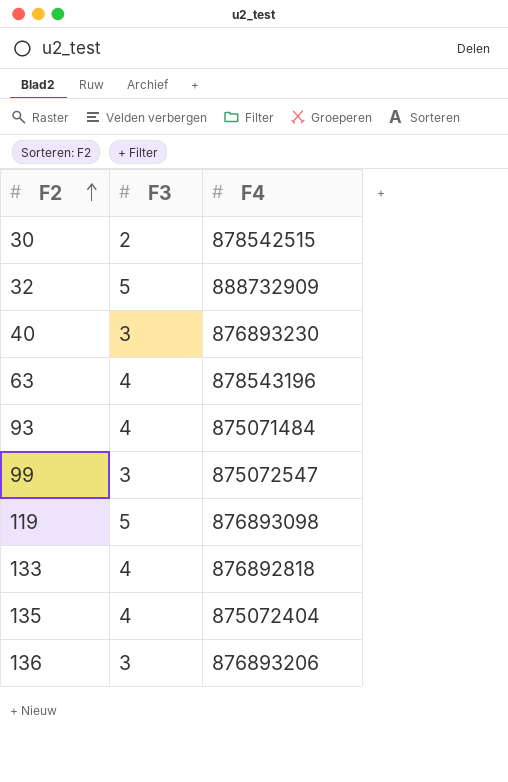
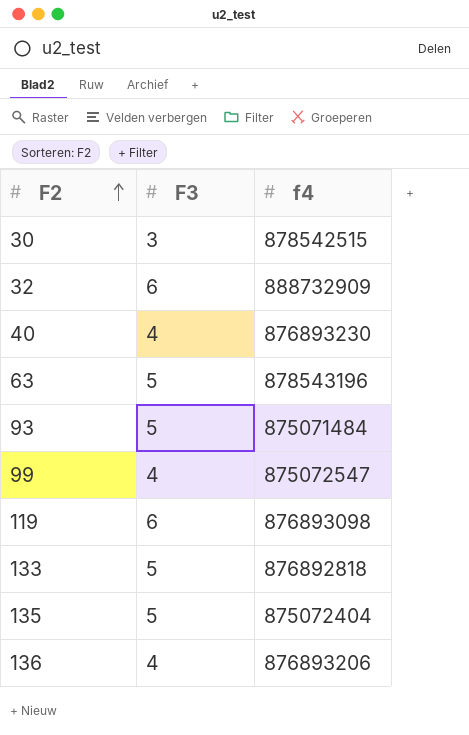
column name: F4 -> f4
30 | F3: 2 -> 3
32 | F3: 5 -> 6
40 | F3: 3 -> 4
63 | F3: 4 -> 5
93 | F3: 4 -> 5
99 | F3: 3 -> 4
119 | F3: 5 -> 6
133 | F3: 4 -> 5
135 | F3: 4 -> 5
136 | F3: 3 -> 4

